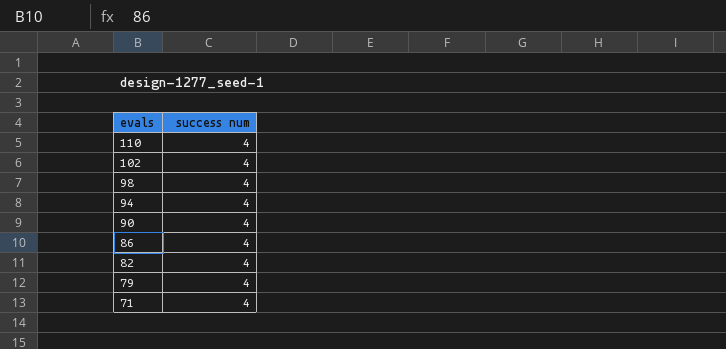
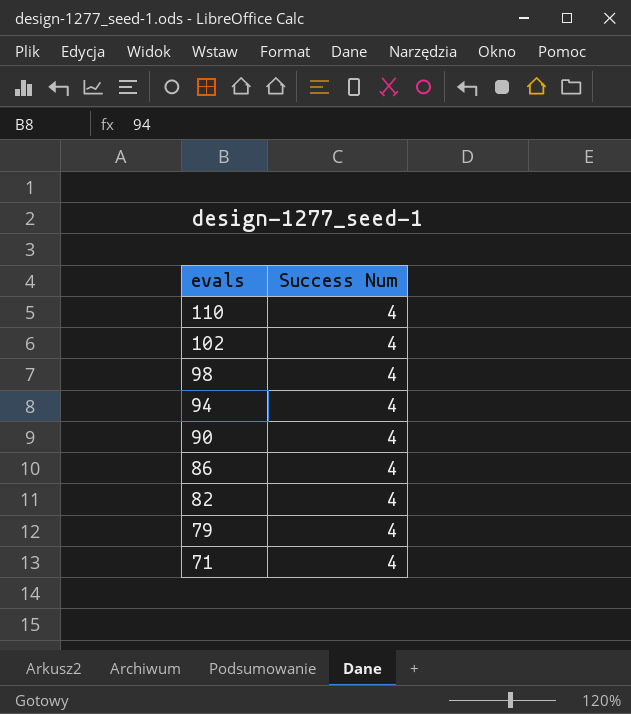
column name: success num -> Success Num

